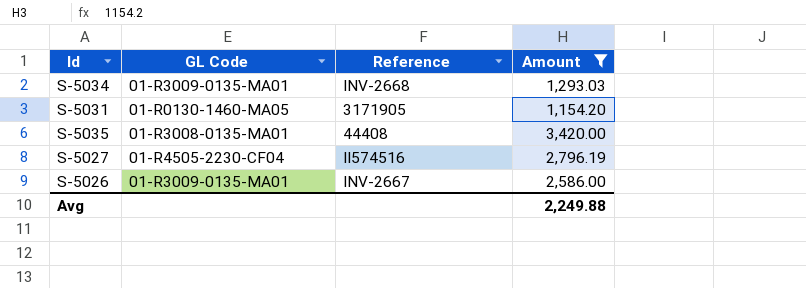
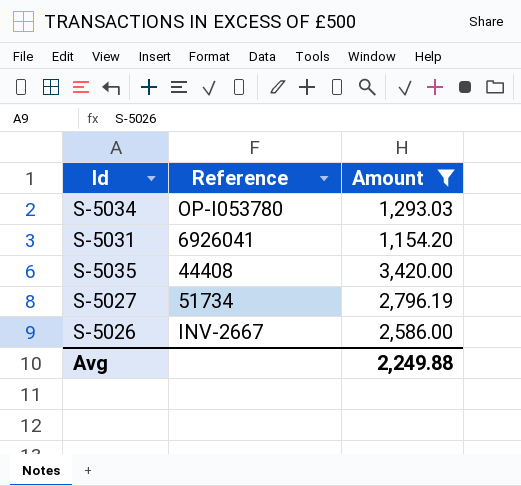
column GL Code | position: 2 -> none
S-5034 | Reference: INV-2668 -> OP-I053780
S-5031 | Reference: 3171905 -> 6926041
S-5027 | Reference: II574516 -> 51734

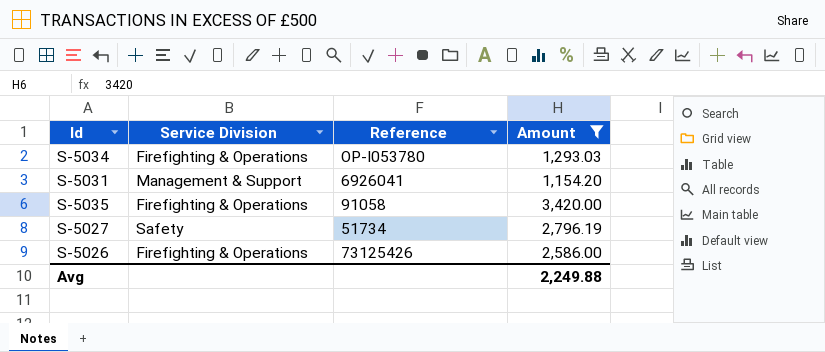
column Service Division | position: none -> 2
S-5035 | Reference: 44408 -> 91058
S-5026 | Reference: INV-2667 -> 73125426

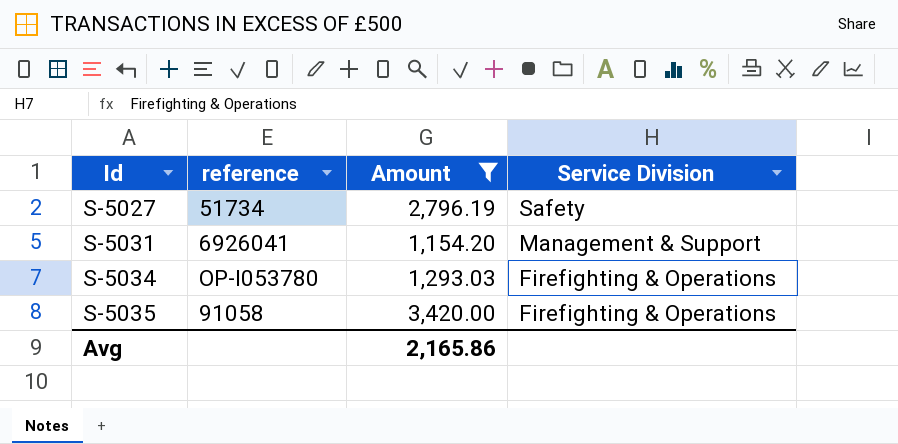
row order: none -> Id ascending
column name: Reference -> reference
column Service Division | position: 2 -> 4
row S-5026: Firefighting & Operations | 73125426 | 2,586.00 -> none
Avg | Amount: 2,249.88 -> 2,165.86

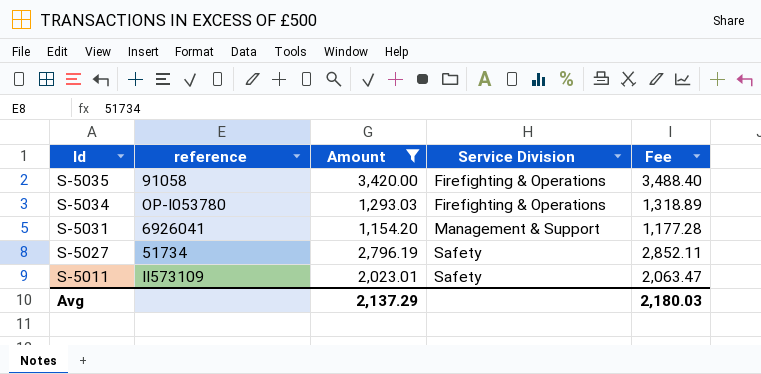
row order: Id ascending -> Id descending
column Fee | formula: none -> [Amount] * 1.02
row S-5011: none -> II573109 | 2,023.01 | Safety | 2,063.47
Avg | Amount: 2,165.86 -> 2,137.29

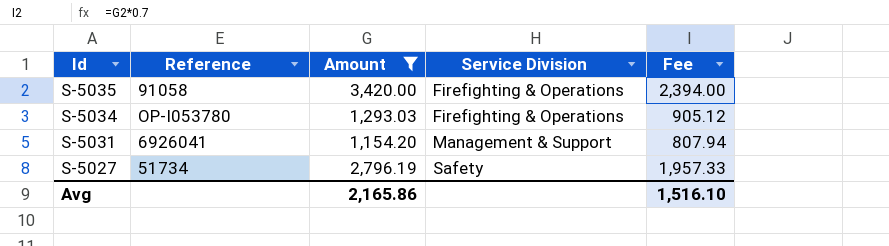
column name: reference -> Reference
column Fee | formula: [Amount] * 1.02 -> [Amount] * 0.7
row S-5011: II573109 | 2,023.01 | Safety | 2,063.47 -> none
Avg | Amount: 2,137.29 -> 2,165.86
Avg | Fee: 2,180.03 -> 1,516.10

